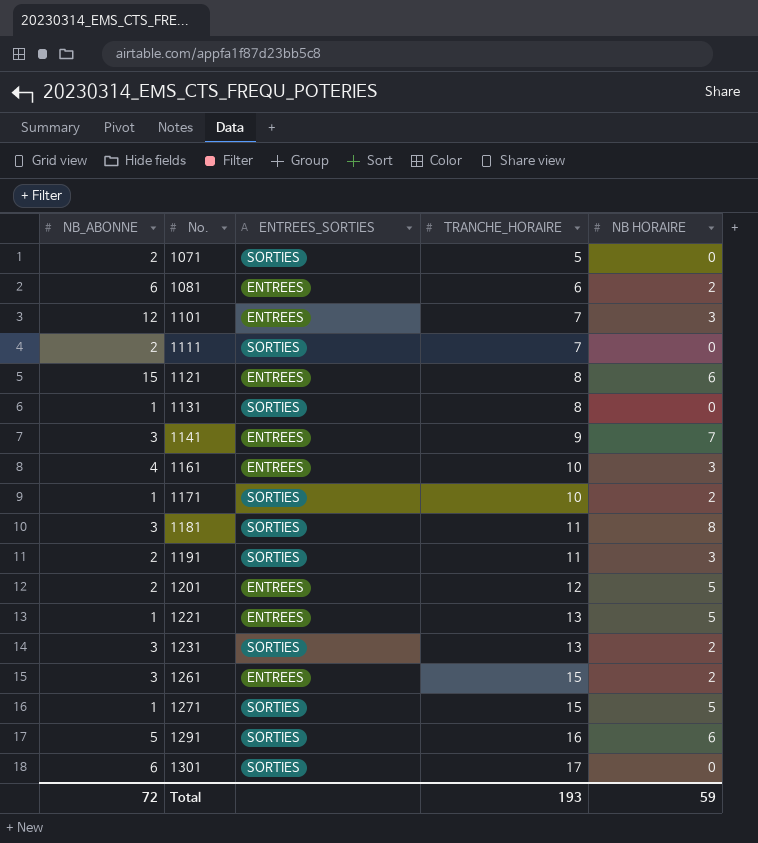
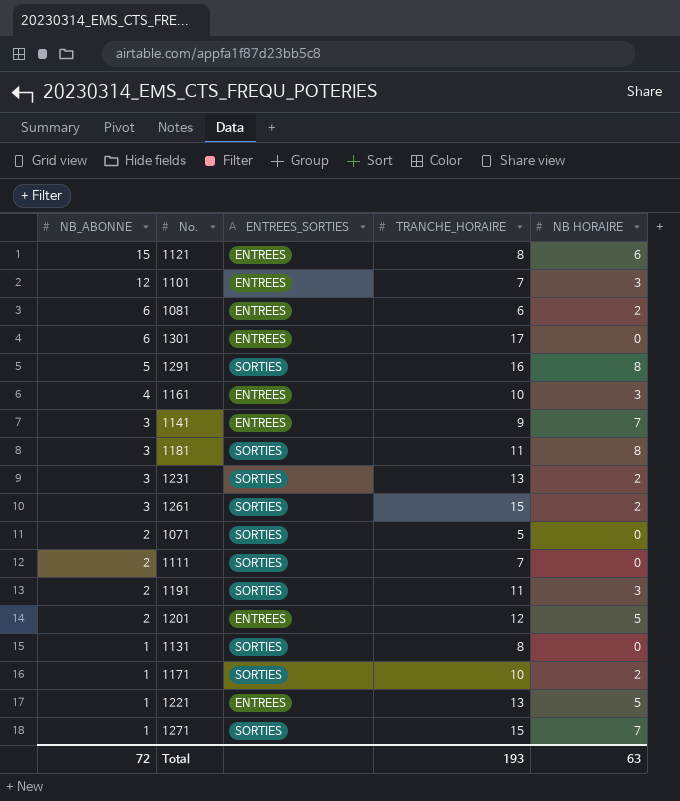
row order: No. ascending -> NB_ABONNE descending
1301 | ENTREES_SORTIES: SORTIES -> ENTREES
1291 | NB HORAIRE: 6 -> 8
1261 | ENTREES_SORTIES: ENTREES -> SORTIES
1271 | NB HORAIRE: 5 -> 7
Total | NB HORAIRE: 59 -> 63

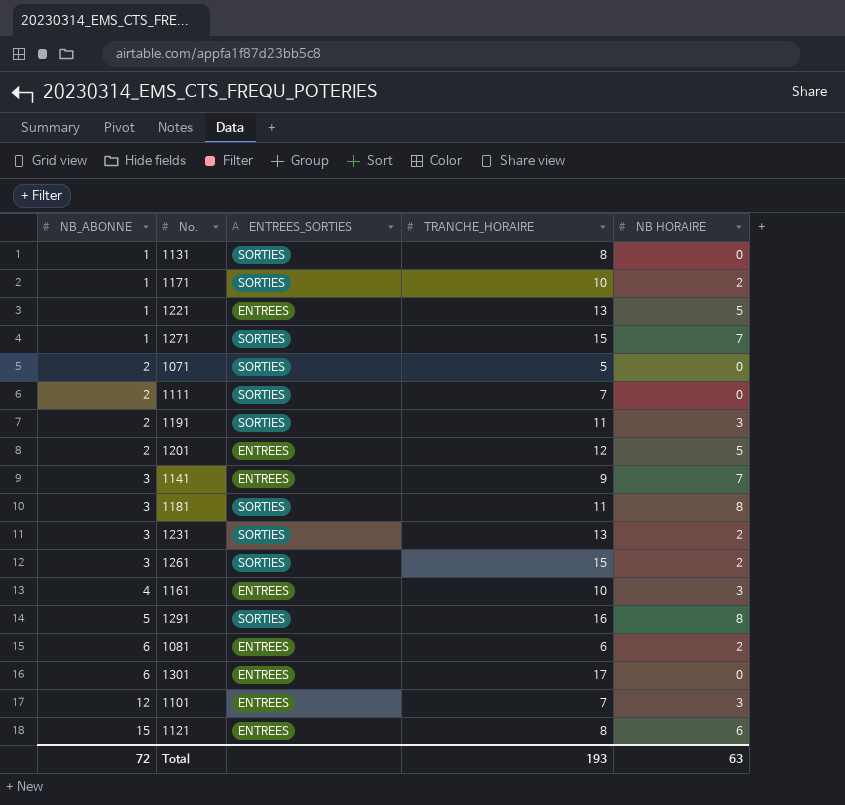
row order: NB_ABONNE descending -> NB_ABONNE ascending

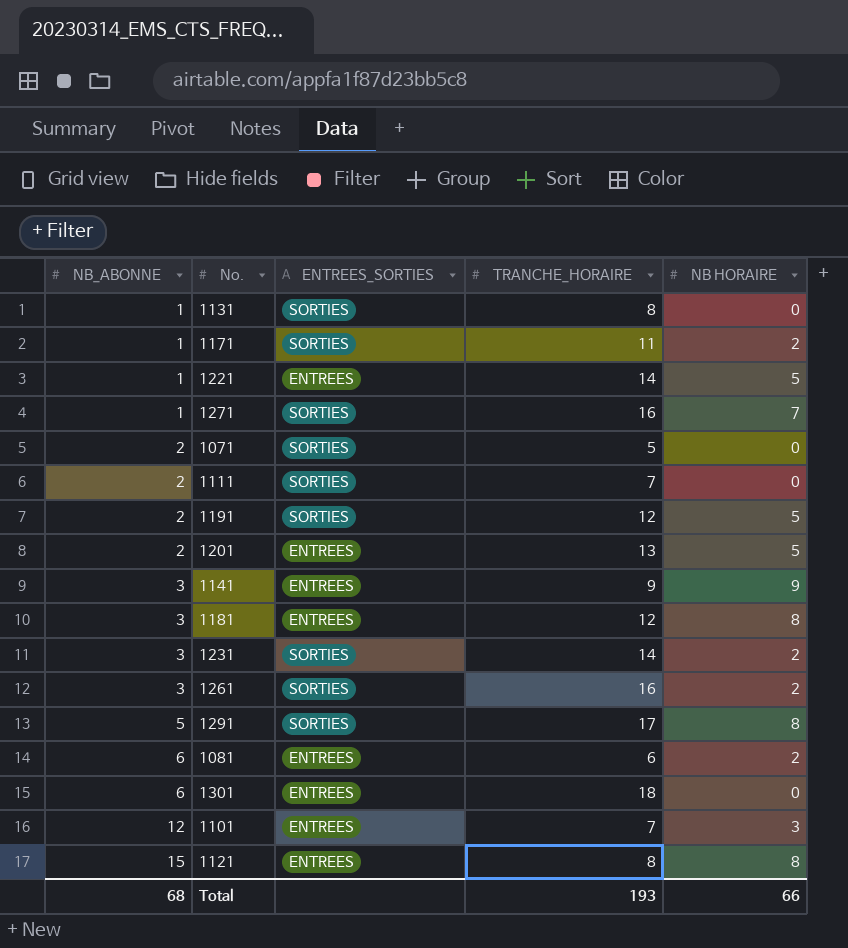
row 1161: 4 | ENTREES | 10 | 3 -> none
1171 | TRANCHE_HORAIRE: 10 -> 11
1221 | TRANCHE_HORAIRE: 13 -> 14
1271 | TRANCHE_HORAIRE: 15 -> 16
1191 | TRANCHE_HORAIRE: 11 -> 12
1191 | NB HORAIRE: 3 -> 5
1201 | TRANCHE_HORAIRE: 12 -> 13
1141 | NB HORAIRE: 7 -> 9
1181 | ENTREES_SORTIES: SORTIES -> ENTREES
1181 | TRANCHE_HORAIRE: 11 -> 12
1231 | TRANCHE_HORAIRE: 13 -> 14
1261 | TRANCHE_HORAIRE: 15 -> 16
1291 | TRANCHE_HORAIRE: 16 -> 17
1301 | TRANCHE_HORAIRE: 17 -> 18
1121 | NB HORAIRE: 6 -> 8
Total | NB_ABONNE: 72 -> 68
Total | NB HORAIRE: 63 -> 66

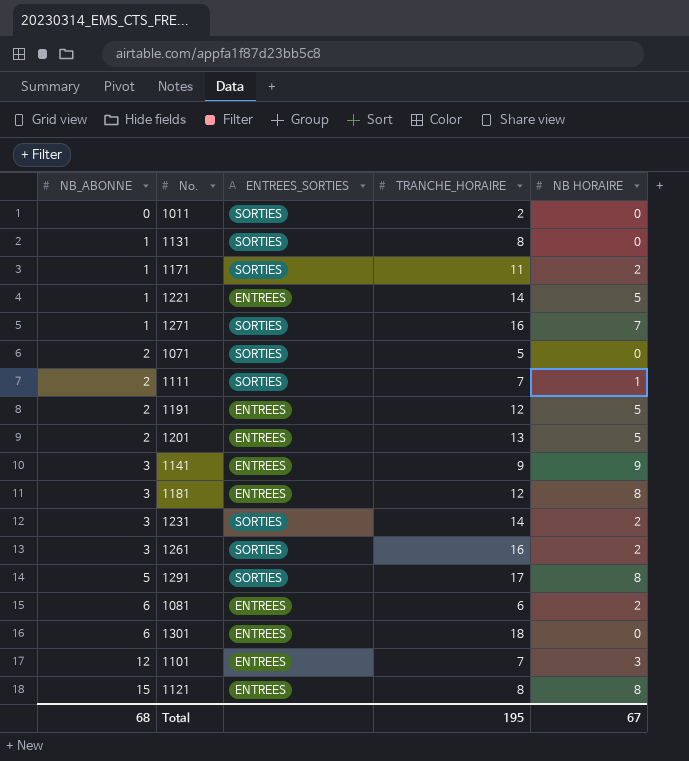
row 1011: none -> 0 | SORTIES | 2 | 0
1111 | NB HORAIRE: 0 -> 1
1191 | ENTREES_SORTIES: SORTIES -> ENTREES
Total | TRANCHE_HORAIRE: 193 -> 195
Total | NB HORAIRE: 66 -> 67

